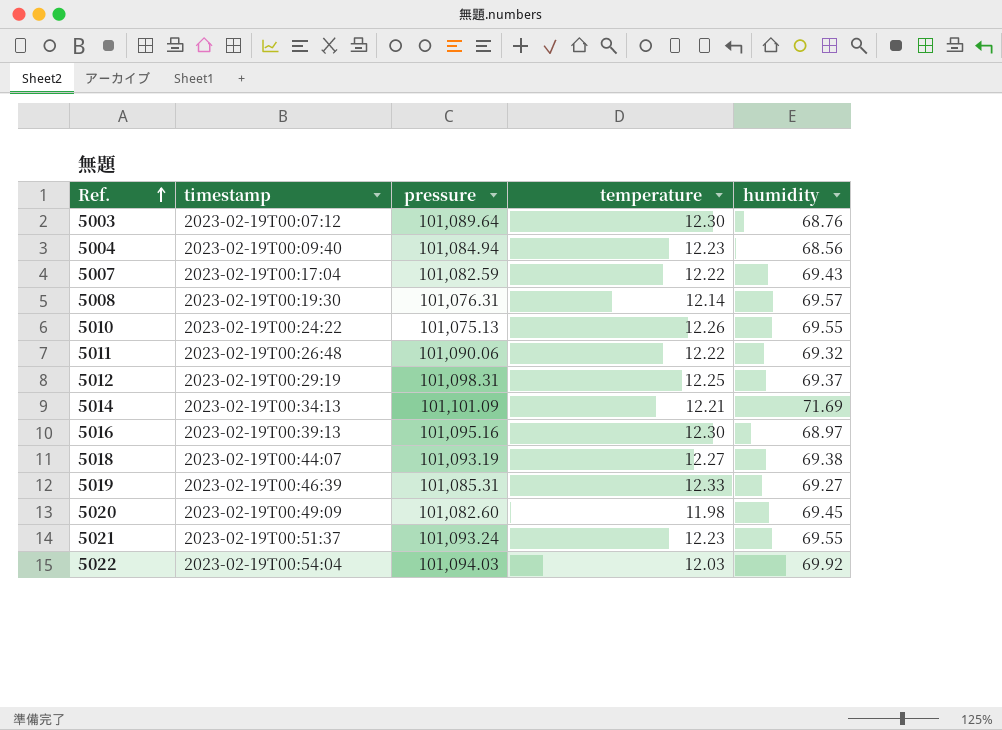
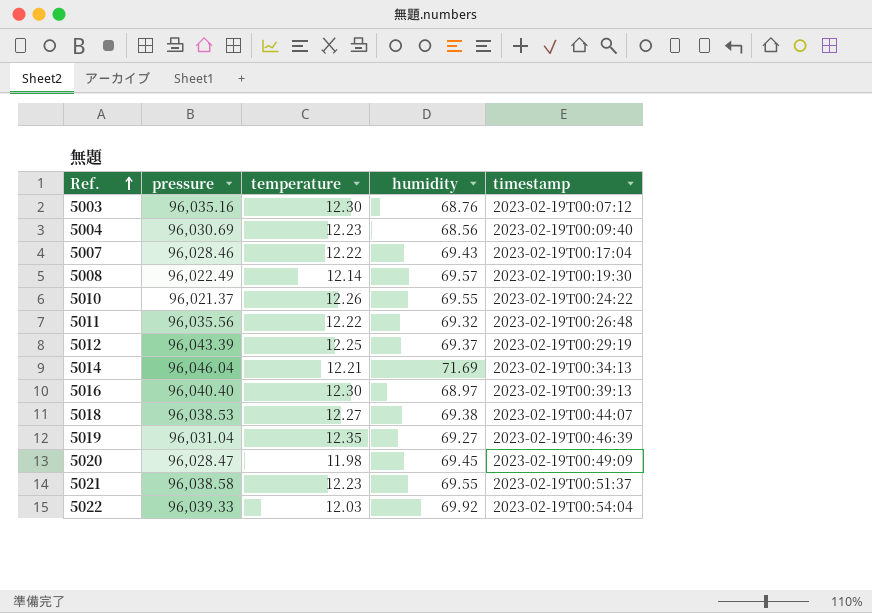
column timestamp | position: 2 -> 5
5003 | pressure: 101,089.64 -> 96,035.16
5004 | pressure: 101,084.94 -> 96,030.69
5007 | pressure: 101,082.59 -> 96,028.46
5008 | pressure: 101,076.31 -> 96,022.49
5010 | pressure: 101,075.13 -> 96,021.37
5011 | pressure: 101,090.06 -> 96,035.56
5012 | pressure: 101,098.31 -> 96,043.39
5014 | pressure: 101,101.09 -> 96,046.04
5016 | pressure: 101,095.16 -> 96,040.40
5018 | pressure: 101,093.19 -> 96,038.53
5019 | pressure: 101,085.31 -> 96,031.04
5019 | temperature: 12.33 -> 12.35
5020 | pressure: 101,082.60 -> 96,028.47
5021 | pressure: 101,093.24 -> 96,038.58
5022 | pressure: 101,094.03 -> 96,039.33

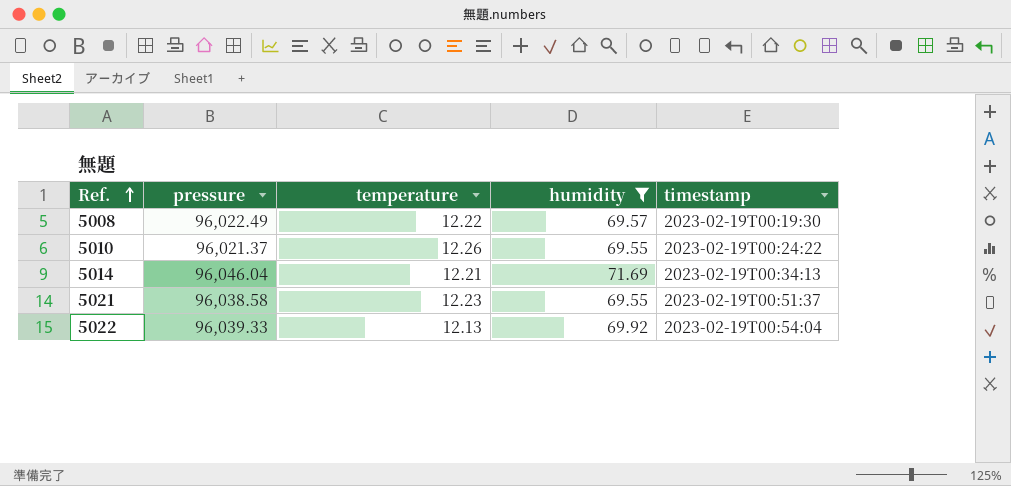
filter: none -> humidity >= 69.55
5008 | temperature: 12.14 -> 12.22
5022 | temperature: 12.03 -> 12.13

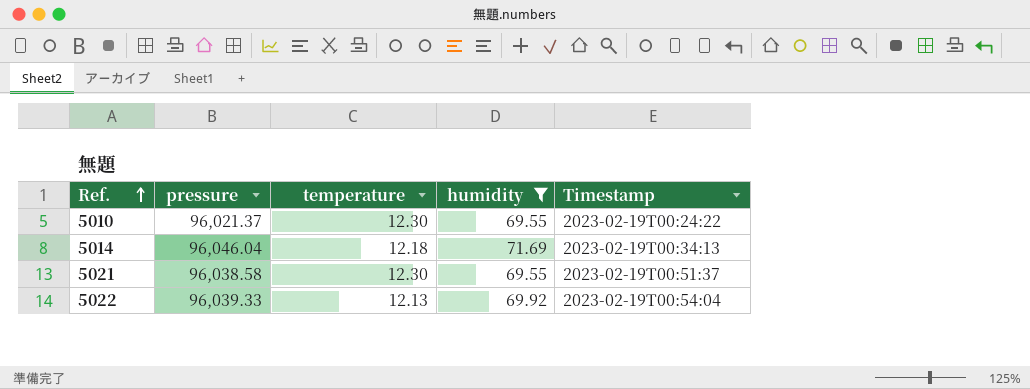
column name: timestamp -> Timestamp
row 5008: 96,022.49 | 12.22 | 69.57 | 2023-02-19T00:19:30 -> none
5010 | temperature: 12.26 -> 12.30
5014 | temperature: 12.21 -> 12.18
5021 | temperature: 12.23 -> 12.30

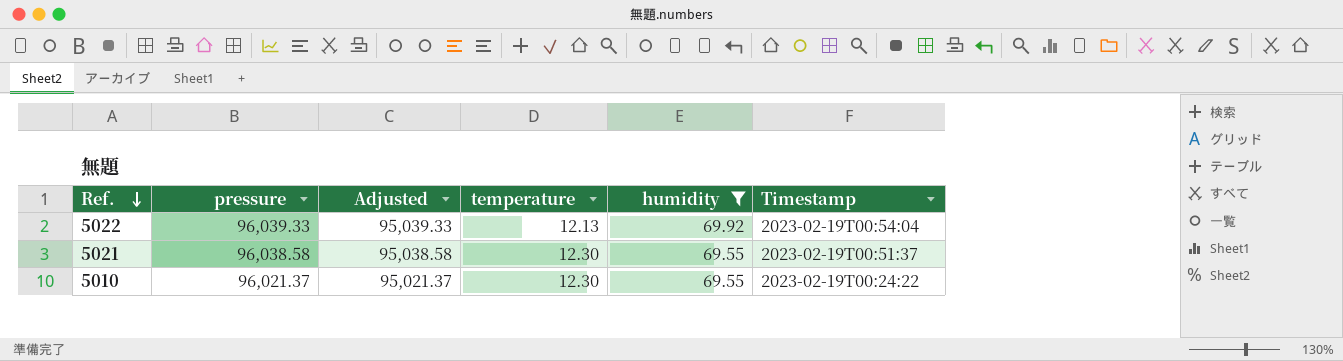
row order: Ref. ascending -> Ref. descending
column Adjusted | formula: none -> [pressure] - 1000
row 5014: 96,046.04 | 12.18 | 71.69 | 2023-02-19T00:34:13 -> none

